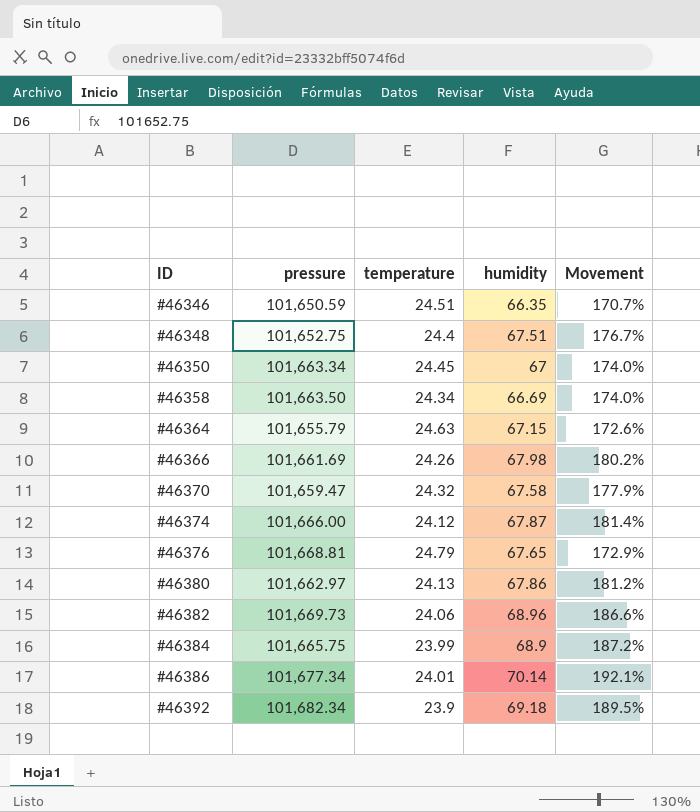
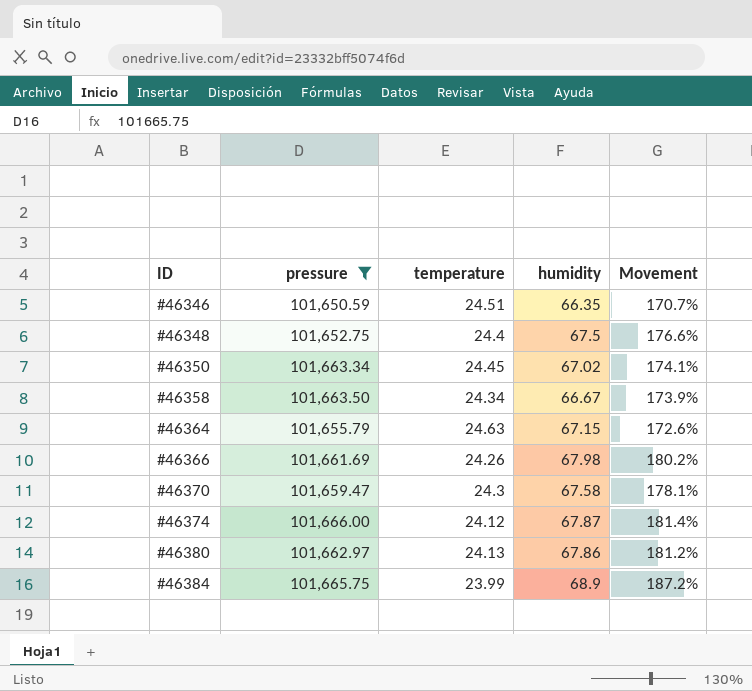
filter: none -> pressure <= 101,666.00
#46348 | humidity: 67.51 -> 67.5
#46348 | Movement: 176.7% -> 176.6%
#46350 | humidity: 67 -> 67.02
#46350 | Movement: 174.0% -> 174.1%
#46358 | humidity: 66.69 -> 66.67
#46358 | Movement: 174.0% -> 173.9%
#46370 | temperature: 24.32 -> 24.3
#46370 | Movement: 177.9% -> 178.1%

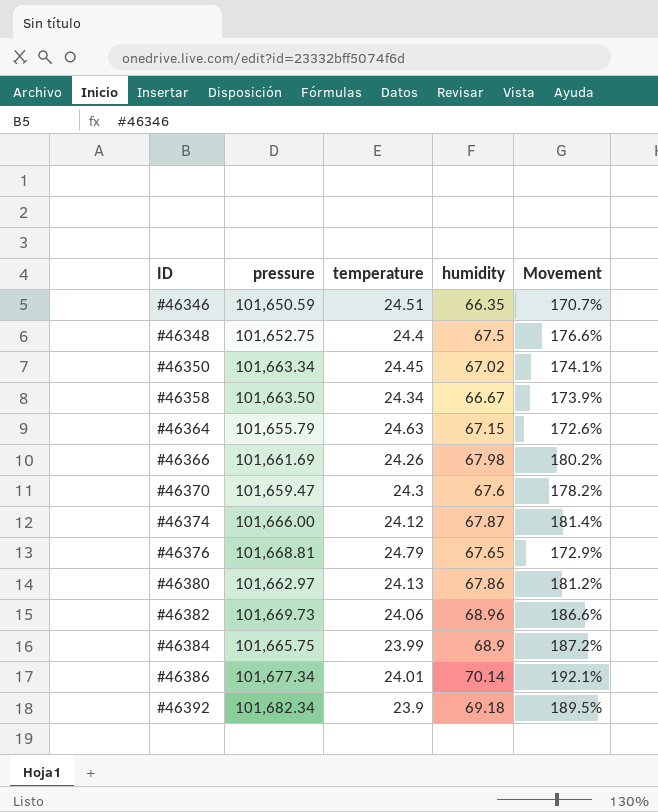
filter: pressure <= 101,666.00 -> none
#46370 | humidity: 67.58 -> 67.6
#46370 | Movement: 178.1% -> 178.2%

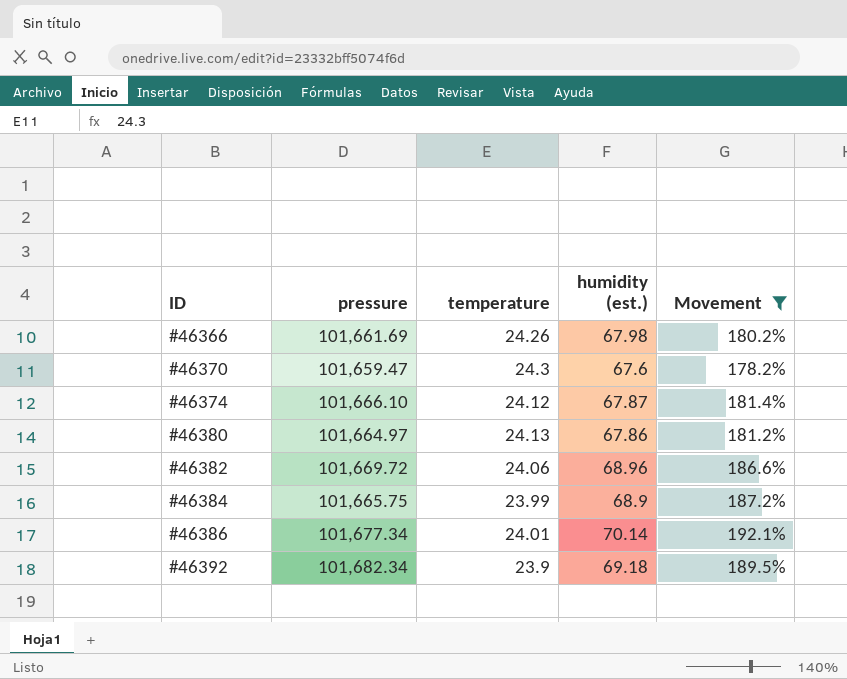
filter: none -> Movement >= 178.2%
column name: humidity -> humidity (est.)
#46374 | pressure: 101,666.00 -> 101,666.10
#46380 | pressure: 101,662.97 -> 101,664.97
#46382 | pressure: 101,669.73 -> 101,669.72

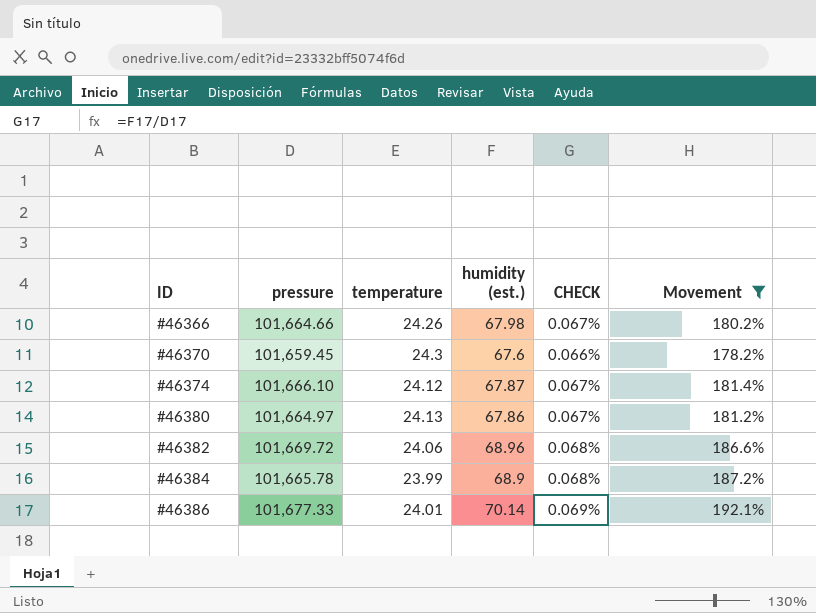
column CHECK | formula: none -> [humidity (est.)] / [pressure]
row #46392: 101,682.34 | 23.9 | 69.18 | 189.5% -> none
#46366 | pressure: 101,661.69 -> 101,664.66
#46370 | pressure: 101,659.47 -> 101,659.45
#46384 | pressure: 101,665.75 -> 101,665.78
#46386 | pressure: 101,677.34 -> 101,677.33

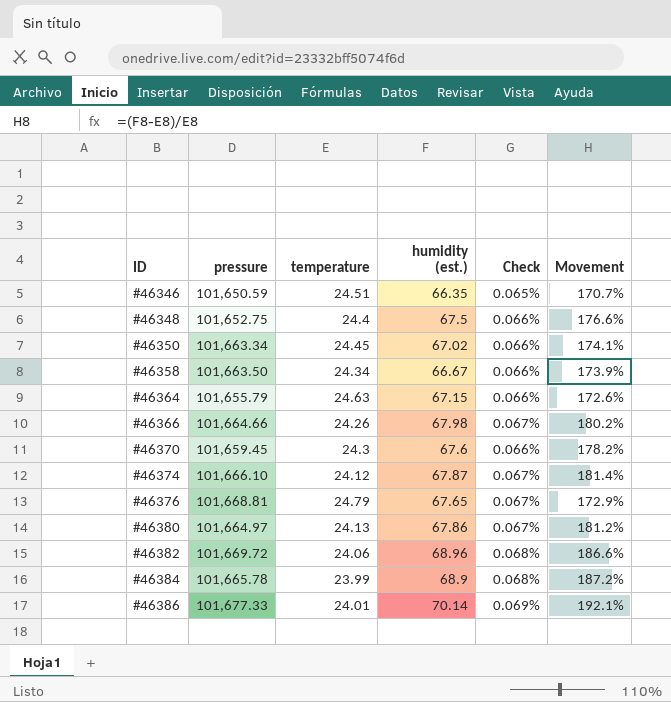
filter: Movement >= 178.2% -> none
column name: CHECK -> Check

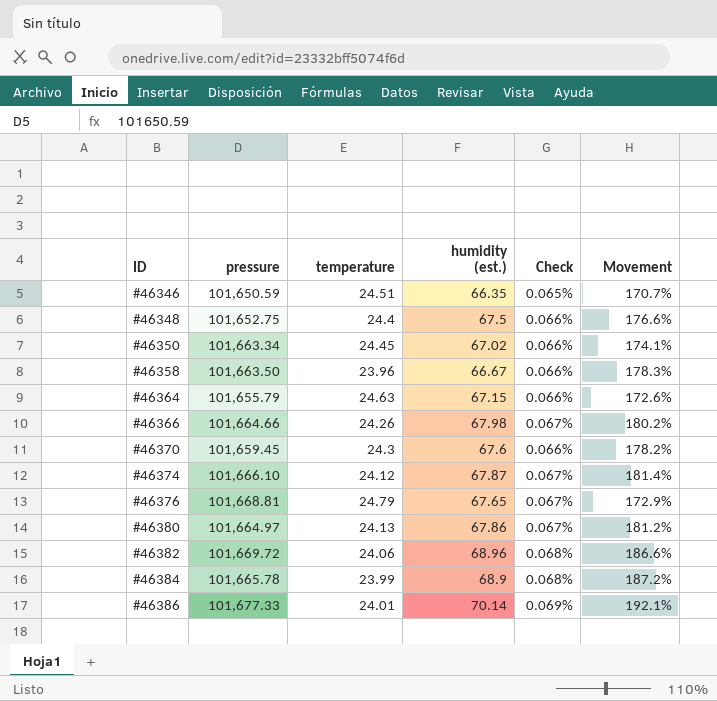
#46358 | temperature: 24.34 -> 23.96
#46358 | Movement: 173.9% -> 178.3%

